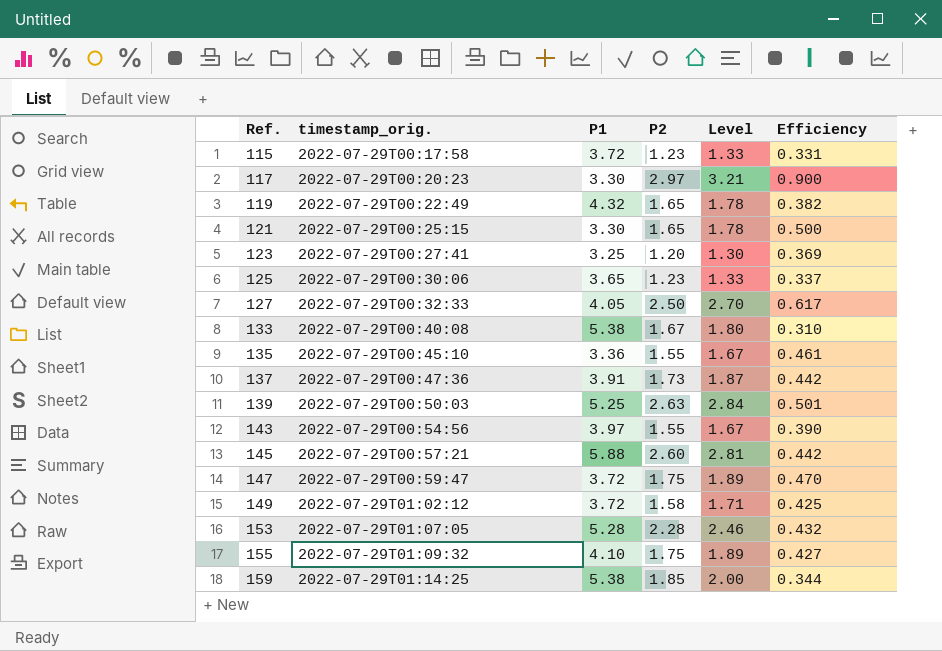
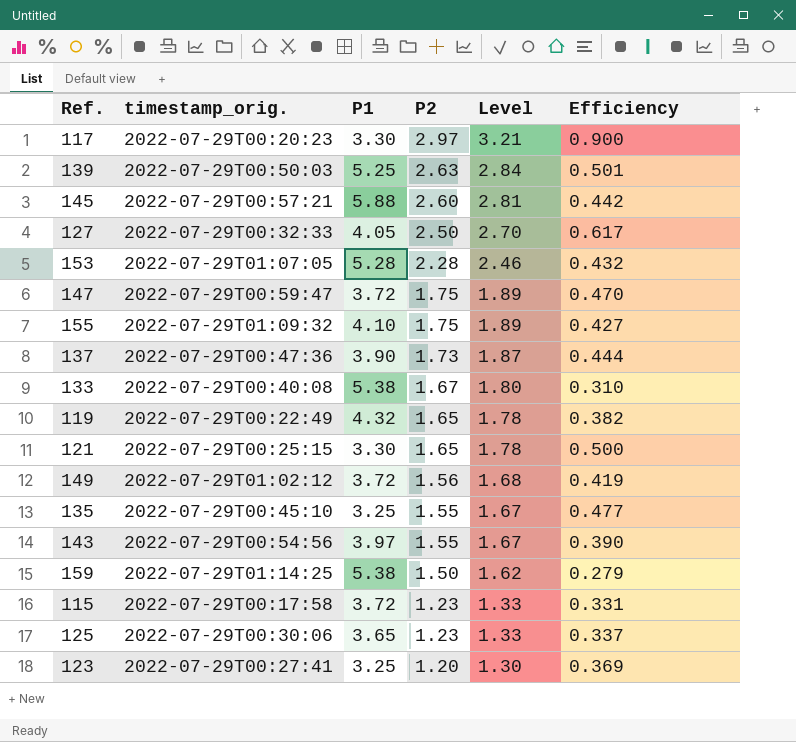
row order: Ref. ascending -> P2 descending
137 | P1: 3.91 -> 3.90
137 | Efficiency: 0.442 -> 0.444
149 | P2: 1.58 -> 1.56
149 | Level: 1.71 -> 1.68
149 | Efficiency: 0.425 -> 0.419
135 | P1: 3.36 -> 3.25
135 | Efficiency: 0.461 -> 0.477
159 | P2: 1.85 -> 1.50
159 | Level: 2.00 -> 1.62
159 | Efficiency: 0.344 -> 0.279

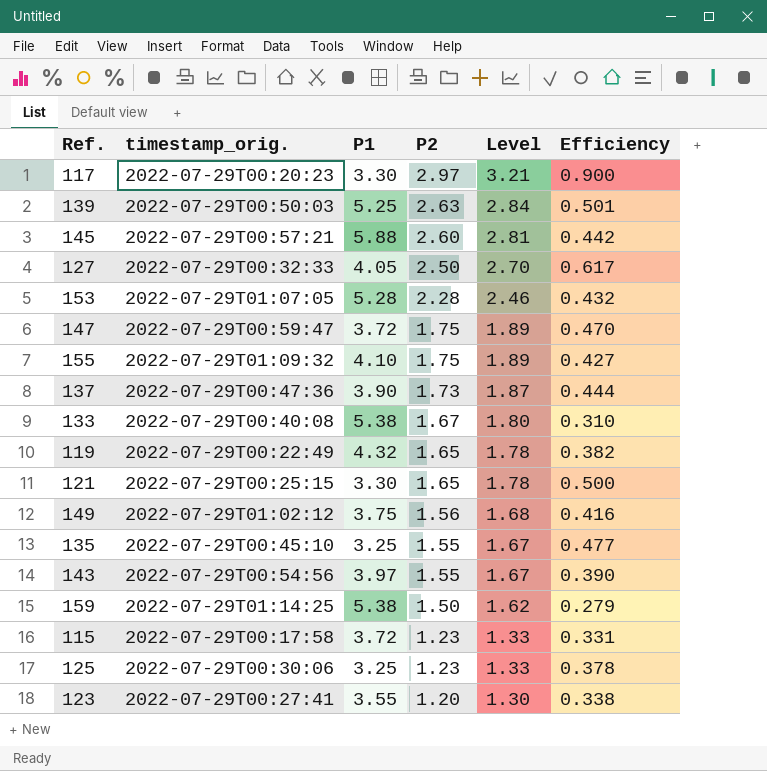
149 | P1: 3.72 -> 3.75
149 | Efficiency: 0.419 -> 0.416
125 | P1: 3.65 -> 3.25
125 | Efficiency: 0.337 -> 0.378
123 | P1: 3.25 -> 3.55
123 | Efficiency: 0.369 -> 0.338

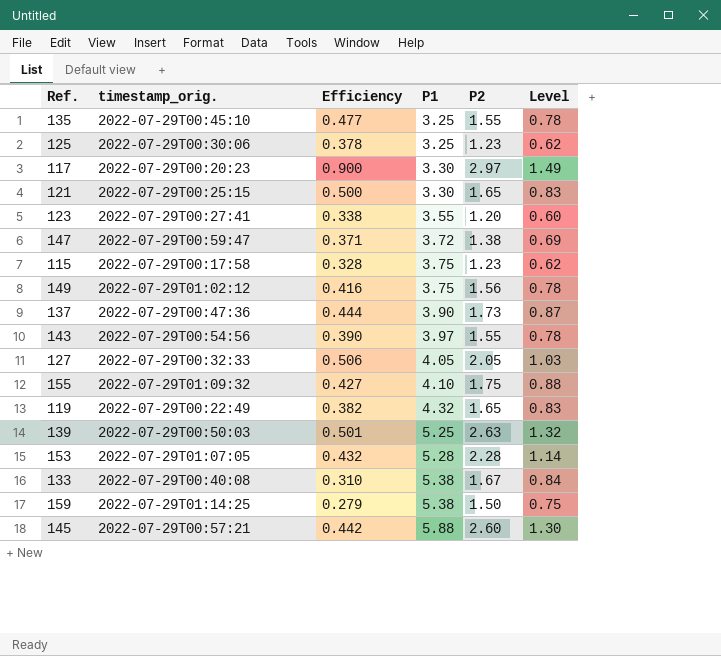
row order: P2 descending -> P1 ascending
column Efficiency | position: 6 -> 3
column Level | formula: [P2] * 1.08 -> [P2] * 0.5
147 | Efficiency: 0.470 -> 0.371
147 | P2: 1.75 -> 1.38
115 | Efficiency: 0.331 -> 0.328
115 | P1: 3.72 -> 3.75
127 | Efficiency: 0.617 -> 0.506
127 | P2: 2.50 -> 2.05

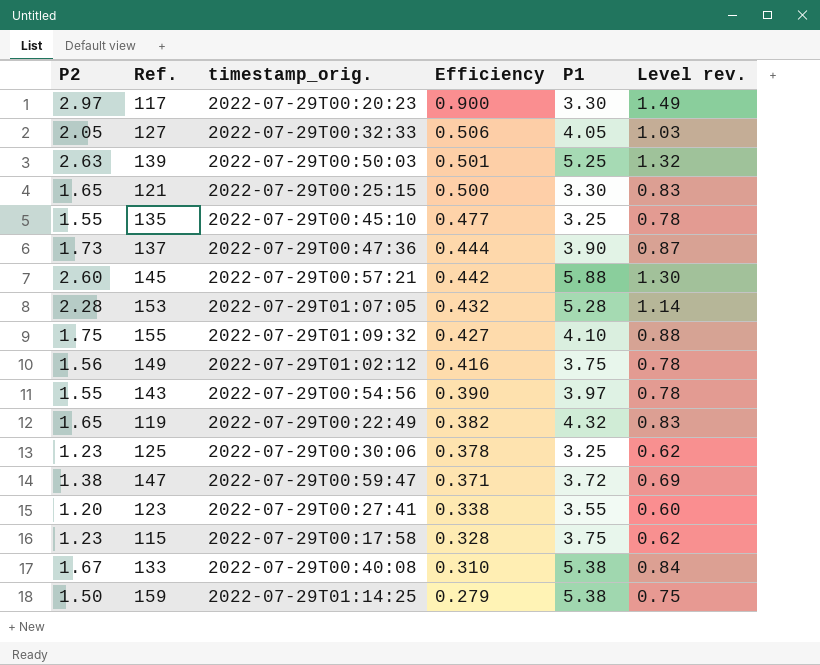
row order: P1 ascending -> Efficiency descending
column P2 | position: 5 -> 1
column name: Level -> Level rev.

